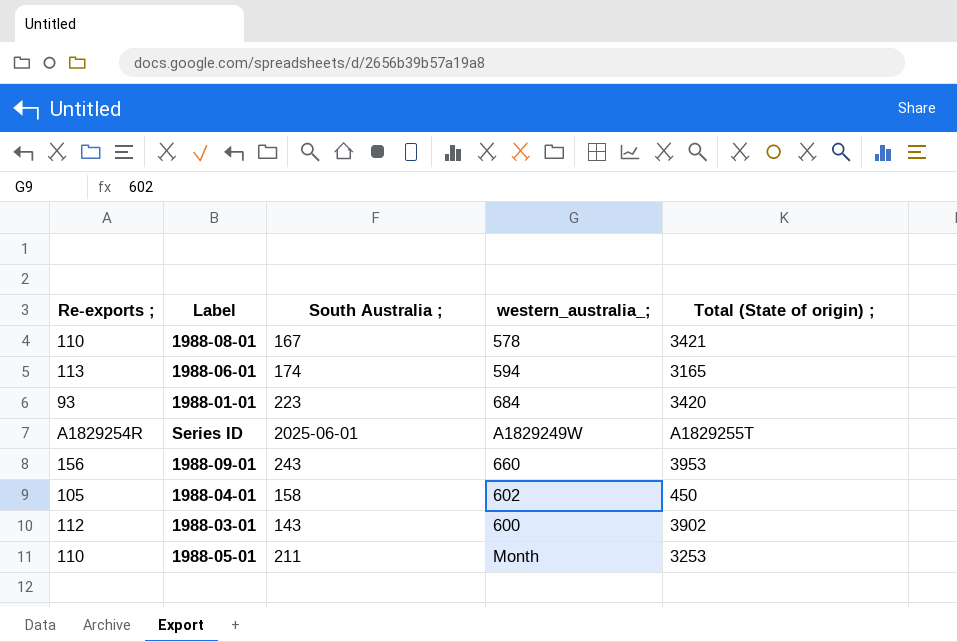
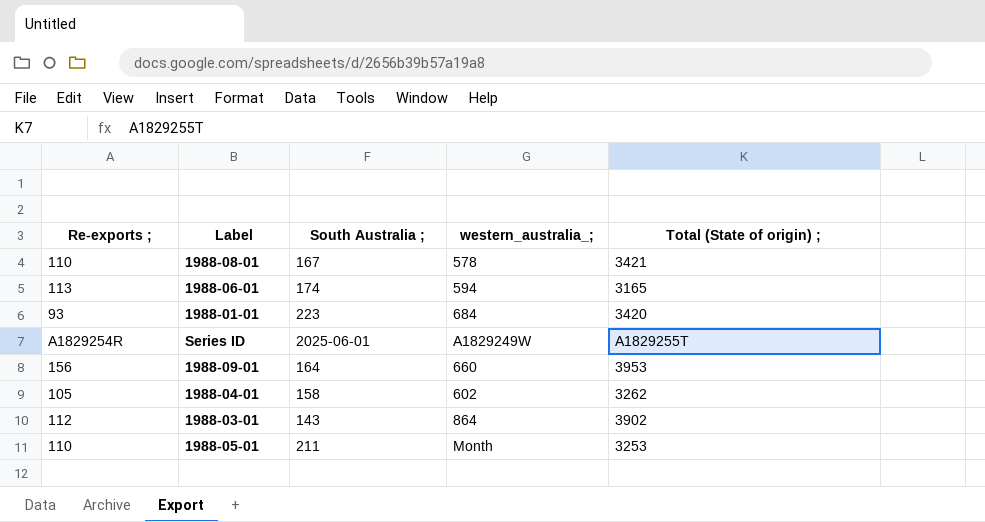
1988-09-01 | South Australia ;: 243 -> 164
1988-04-01 | Total (State of origin) ;: 450 -> 3262
1988-03-01 | western_australia_;: 600 -> 864

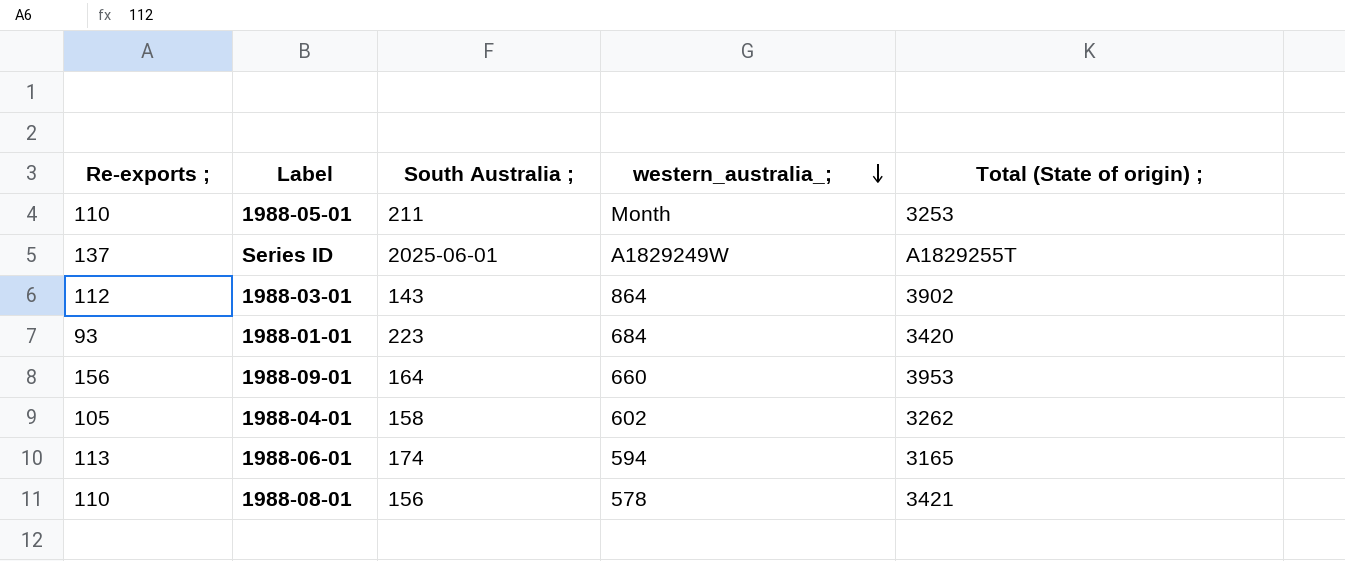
row order: none -> western_australia_; descending
Series ID | Re-exports ;: A1829254R -> 137
1988-08-01 | South Australia ;: 167 -> 156

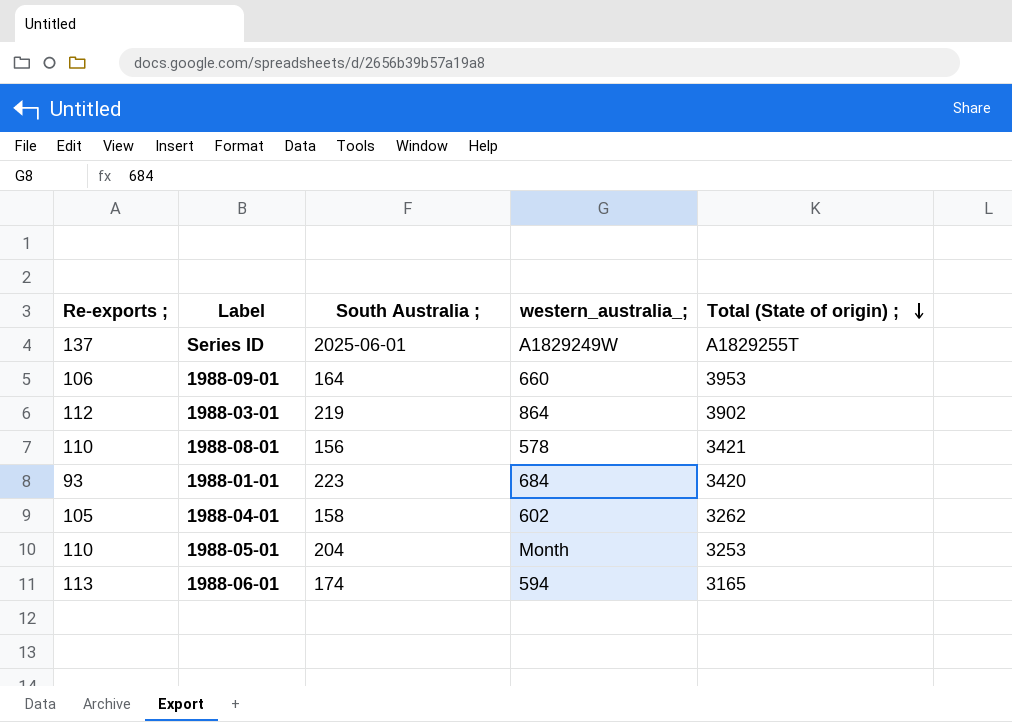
row order: western_australia_; descending -> Total (State of origin) ; descending
1988-09-01 | Re-exports ;: 156 -> 106
1988-03-01 | South Australia ;: 143 -> 219
1988-05-01 | South Australia ;: 211 -> 204

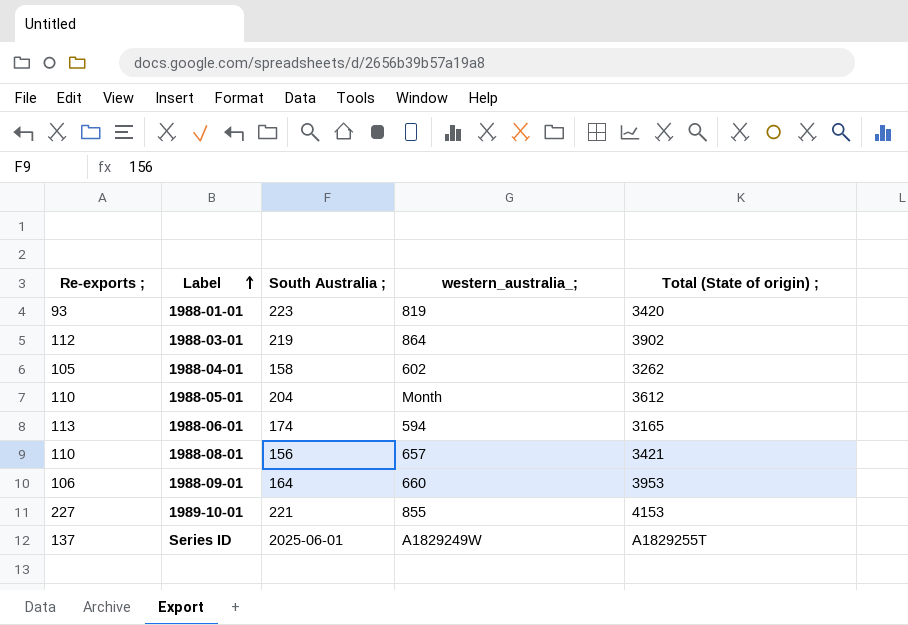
row order: Total (State of origin) ; descending -> Label ascending
1988-01-01 | western_australia_;: 684 -> 819
1988-05-01 | Total (State of origin) ;: 3253 -> 3612
1988-08-01 | western_australia_;: 578 -> 657
row 1989-10-01: none -> 227 | 221 | 855 | 4153

